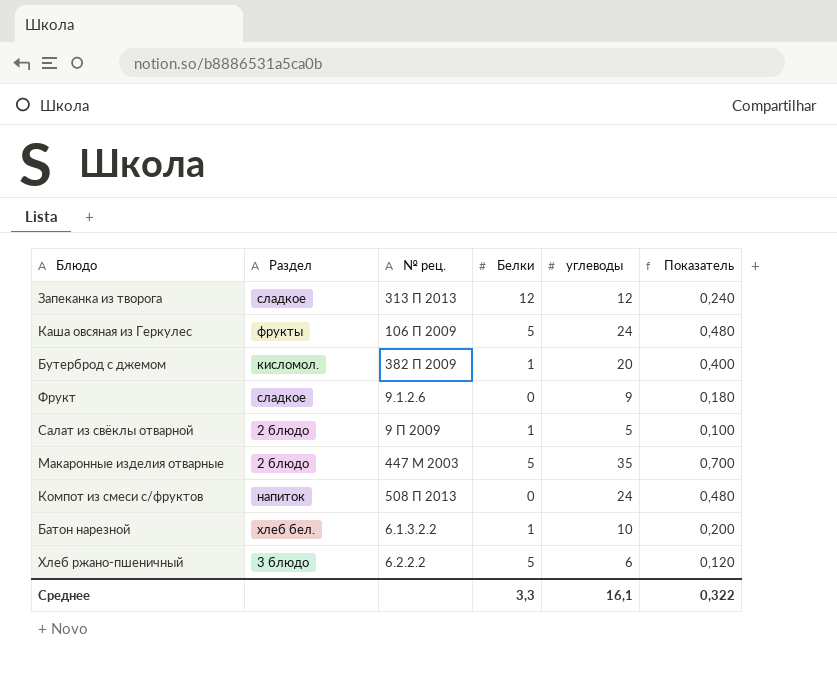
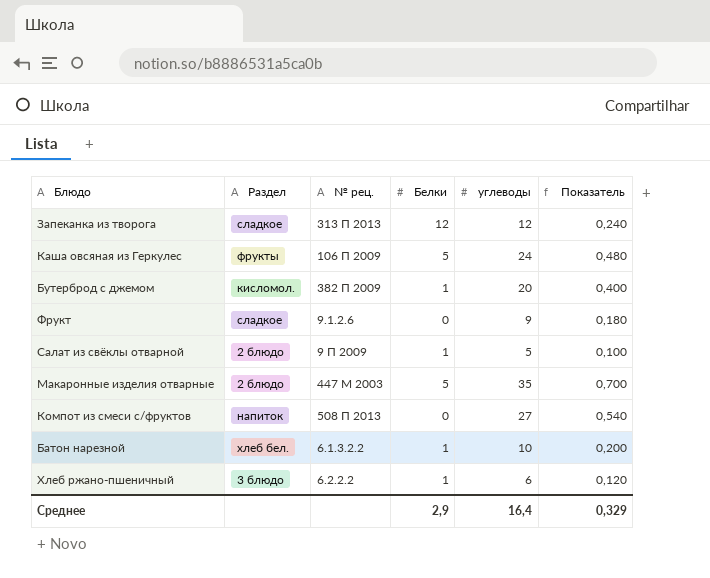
Компот из смеси с/фруктов | углеводы: 24 -> 27
Компот из смеси с/фруктов | Показатель: 0,480 -> 0,540
Хлеб ржано-пшеничный | Белки: 5 -> 1
Среднее | Белки: 3,3 -> 2,9
Среднее | углеводы: 16,1 -> 16,4
Среднее | Показатель: 0,322 -> 0,329

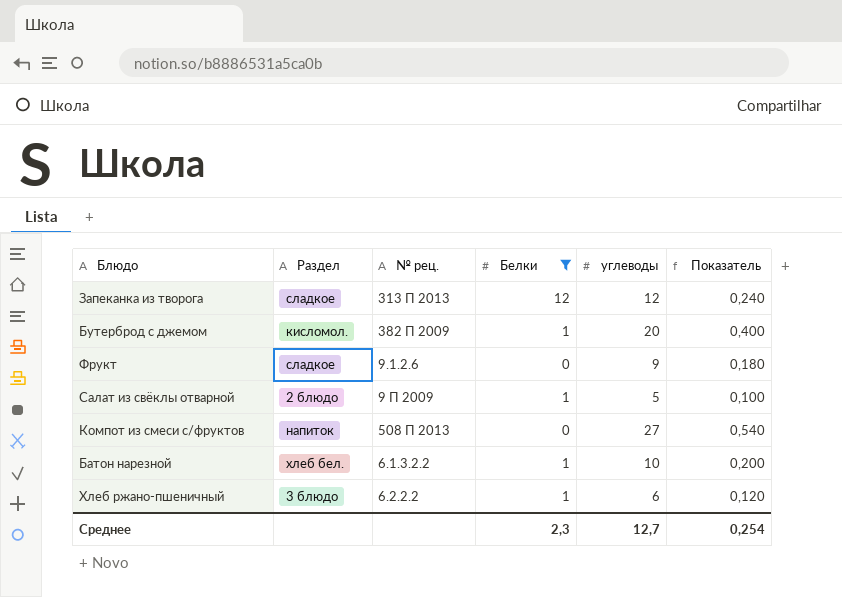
filter: none -> Белки != 5
Среднее | Белки: 2,9 -> 2,3
Среднее | углеводы: 16,4 -> 12,7
Среднее | Показатель: 0,329 -> 0,254

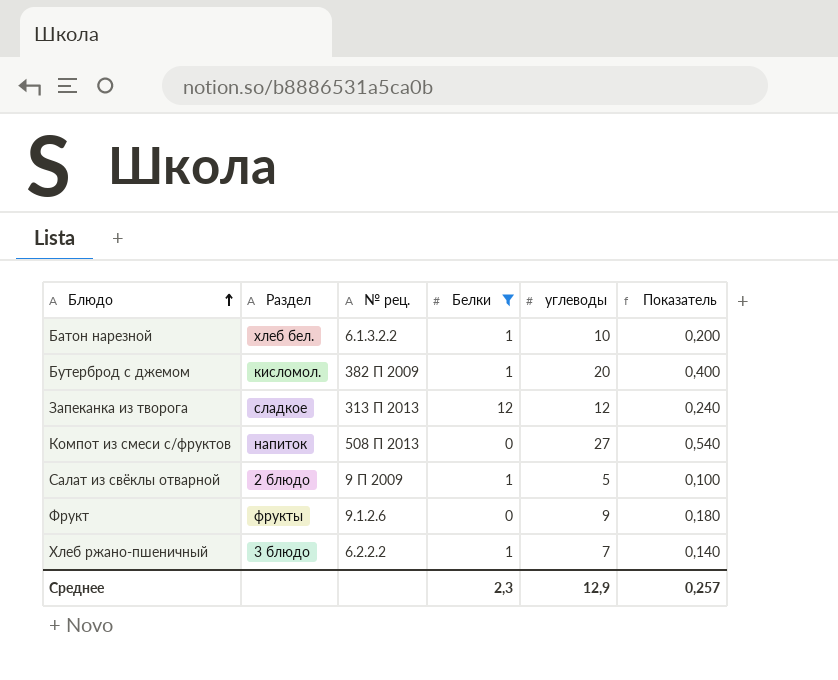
row order: none -> Блюдо ascending
Фрукт | Раздел: сладкое -> фрукты
Хлеб ржано-пшеничный | углеводы: 6 -> 7
Хлеб ржано-пшеничный | Показатель: 0,120 -> 0,140
Среднее | углеводы: 12,7 -> 12,9
Среднее | Показатель: 0,254 -> 0,257

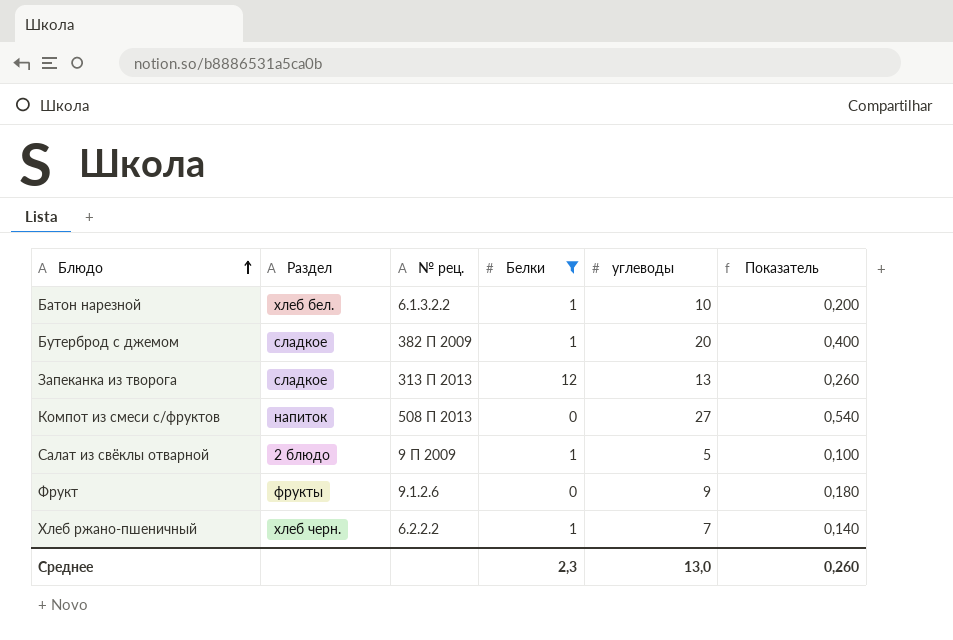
Бутерброд с джемом | Раздел: кисломол. -> сладкое
Запеканка из творога | углеводы: 12 -> 13
Запеканка из творога | Показатель: 0,240 -> 0,260
Хлеб ржано-пшеничный | Раздел: 3 блюдо -> хлеб черн.
Среднее | углеводы: 12,9 -> 13,0
Среднее | Показатель: 0,257 -> 0,260

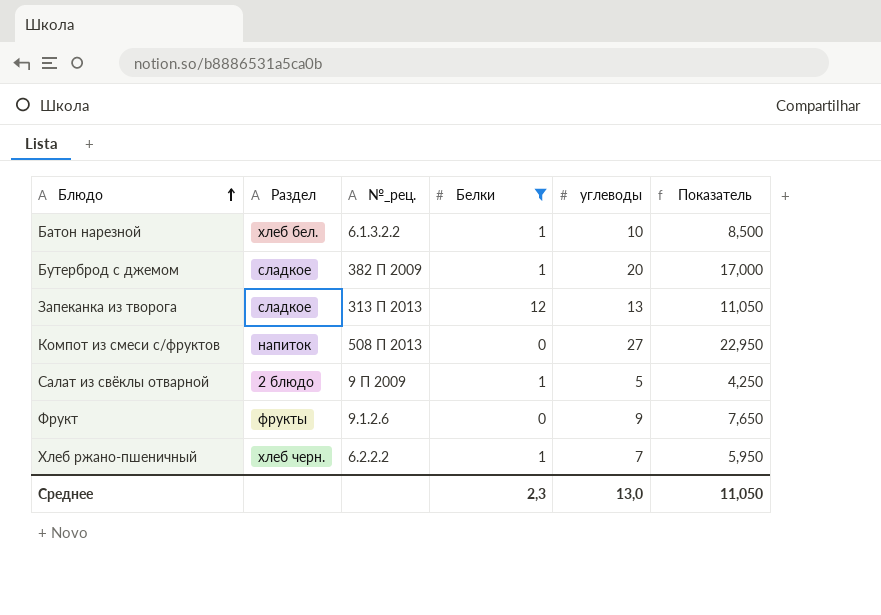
column name: № рец. -> №_рец.
column Показатель | formula: [углеводы] * 0,02 -> [углеводы] * 0,85
Среднее | Показатель: 0,260 -> 11,050

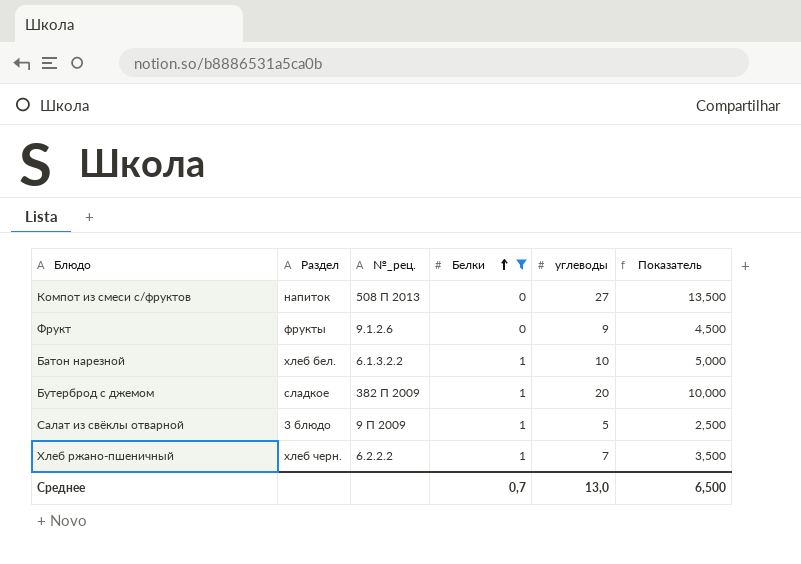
row order: Блюдо ascending -> Белки ascending
column Показатель | formula: [углеводы] * 0,85 -> [углеводы] * 0,5
row Запеканка из творога: сладкое | 313 П 2013 | 12 | 13 | 11,050 -> none
Салат из свёклы отварной | Раздел: 2 блюдо -> 3 блюдо
Среднее | Белки: 2,3 -> 0,7
Среднее | Показатель: 11,050 -> 6,500

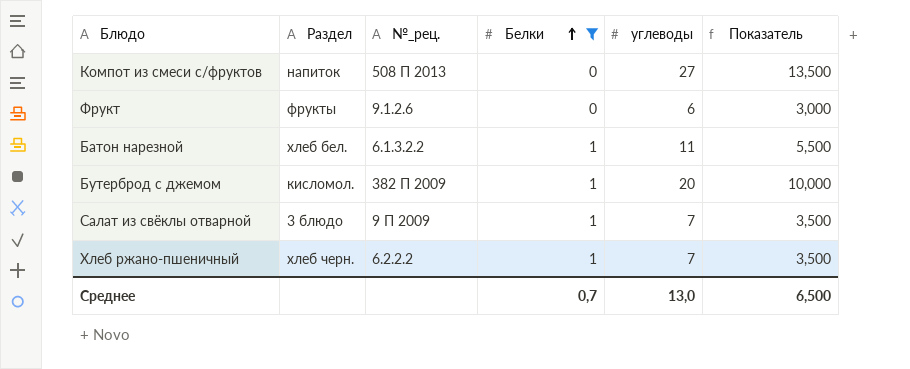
Фрукт | углеводы: 9 -> 6
Фрукт | Показатель: 4,500 -> 3,000
Батон нарезной | углеводы: 10 -> 11
Батон нарезной | Показатель: 5,000 -> 5,500
Бутерброд с джемом | Раздел: сладкое -> кисломол.
Салат из свёклы отварной | углеводы: 5 -> 7
Салат из свёклы отварной | Показатель: 2,500 -> 3,500

